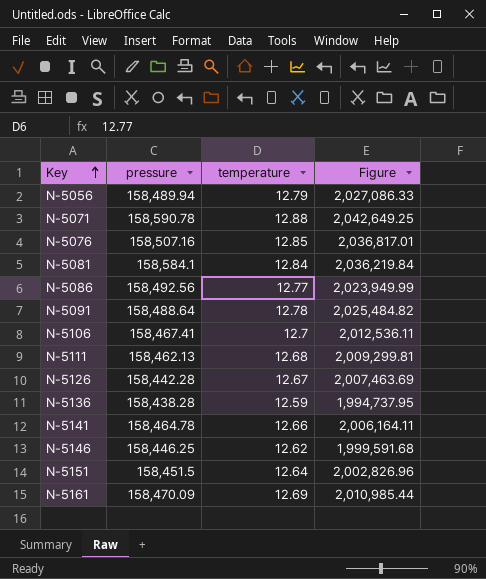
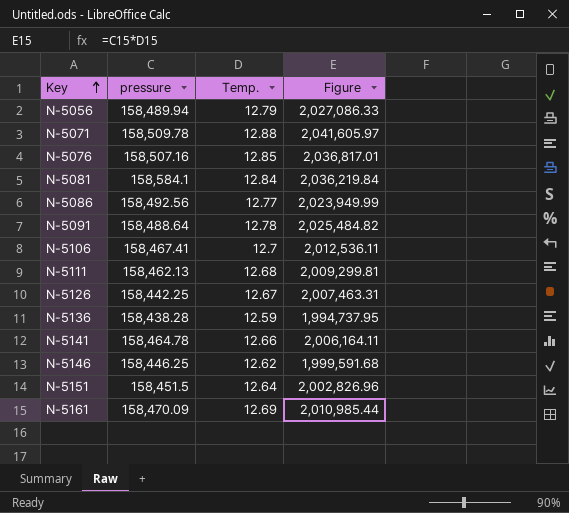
column name: temperature -> Temp.
N-5071 | pressure: 158,590.78 -> 158,509.78
N-5071 | Figure: 2,042,649.25 -> 2,041,605.97
N-5126 | pressure: 158,442.28 -> 158,442.25
N-5126 | Figure: 2,007,463.69 -> 2,007,463.31

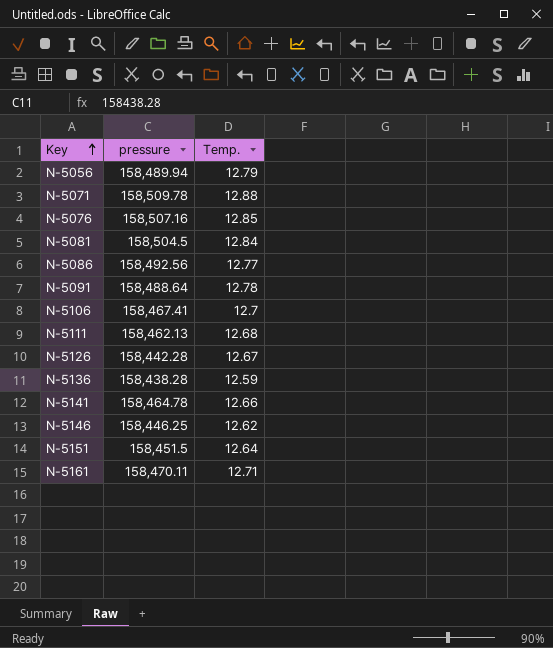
column Figure | formula: [pressure] * [Temp.] -> none
N-5081 | pressure: 158,584.1 -> 158,504.5
N-5126 | pressure: 158,442.25 -> 158,442.28
N-5161 | pressure: 158,470.09 -> 158,470.11
N-5161 | Temp.: 12.69 -> 12.71

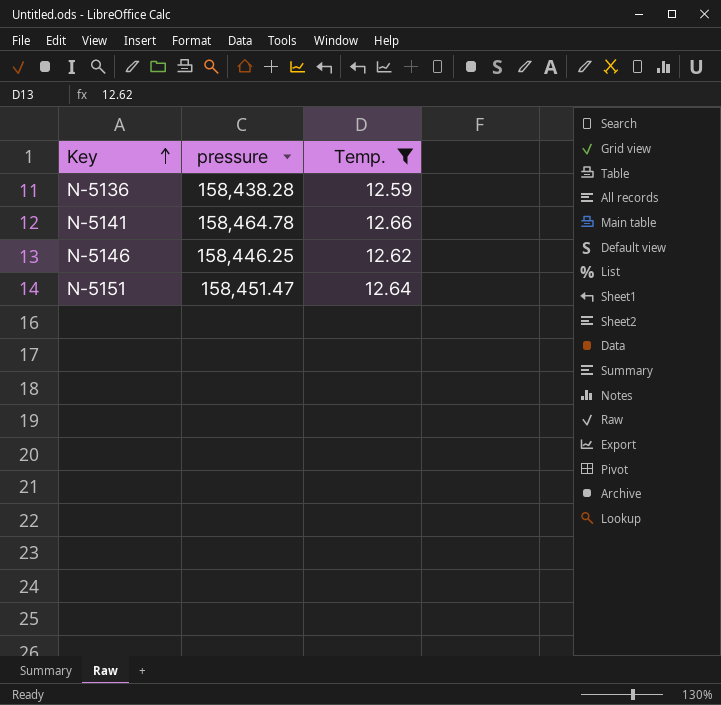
filter: none -> Temp. <= 12.66
N-5151 | pressure: 158,451.5 -> 158,451.47

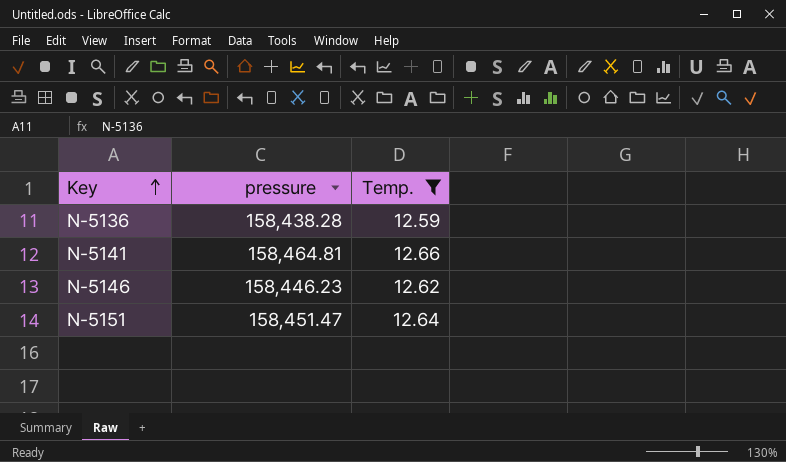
N-5141 | pressure: 158,464.78 -> 158,464.81
N-5146 | pressure: 158,446.25 -> 158,446.23

